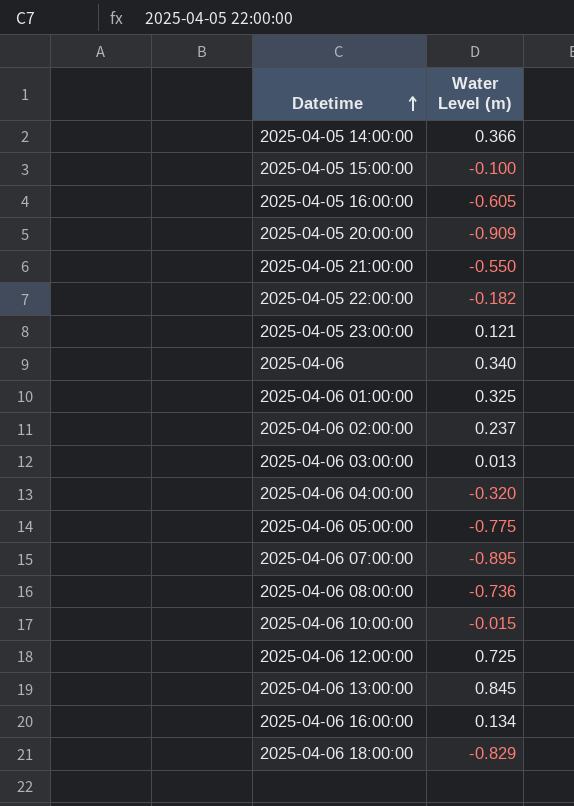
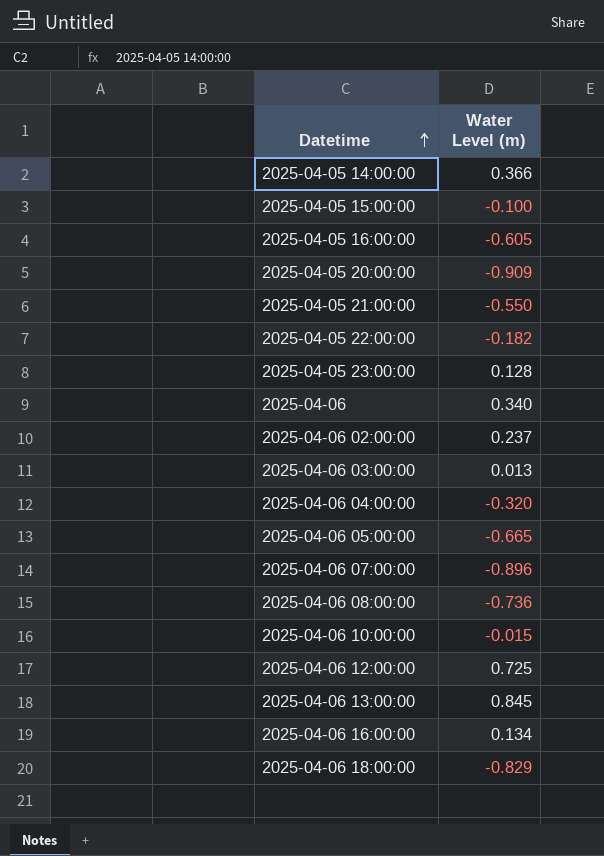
row 2025-04-06 01:00:00: 0.325 -> none
2025-04-05 23:00:00 | Water Level (m): 0.121 -> 0.128
2025-04-06 05:00:00 | Water Level (m): -0.775 -> -0.665
2025-04-06 07:00:00 | Water Level (m): -0.895 -> -0.896

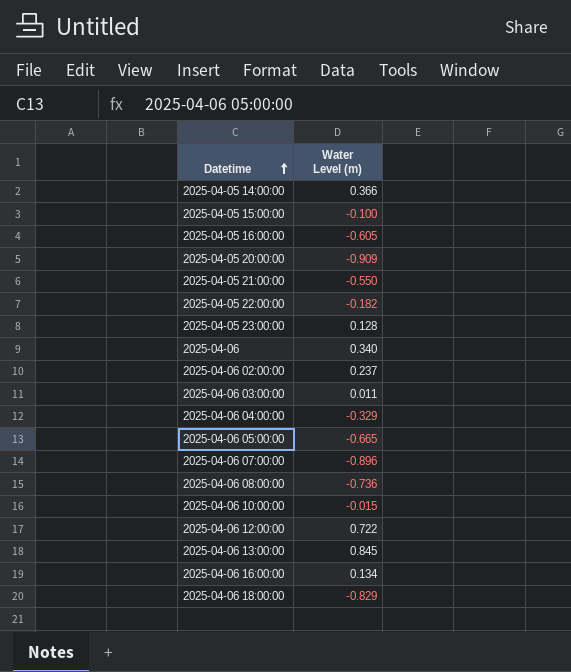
2025-04-06 03:00:00 | Water Level (m): 0.013 -> 0.011
2025-04-06 04:00:00 | Water Level (m): -0.320 -> -0.329
2025-04-06 12:00:00 | Water Level (m): 0.725 -> 0.722

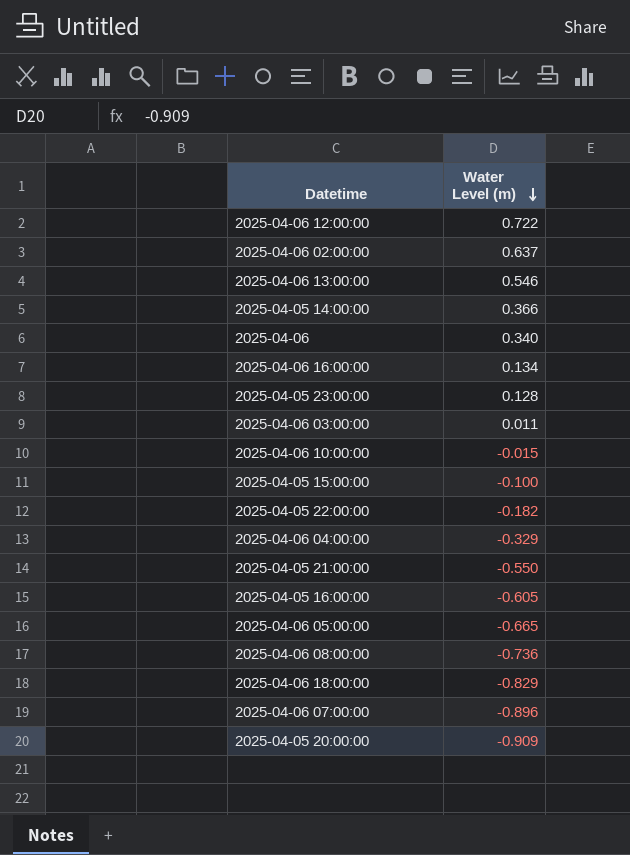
row order: Datetime ascending -> Water Level (m) descending
2025-04-06 02:00:00 | Water Level (m): 0.237 -> 0.637
2025-04-06 13:00:00 | Water Level (m): 0.845 -> 0.546

